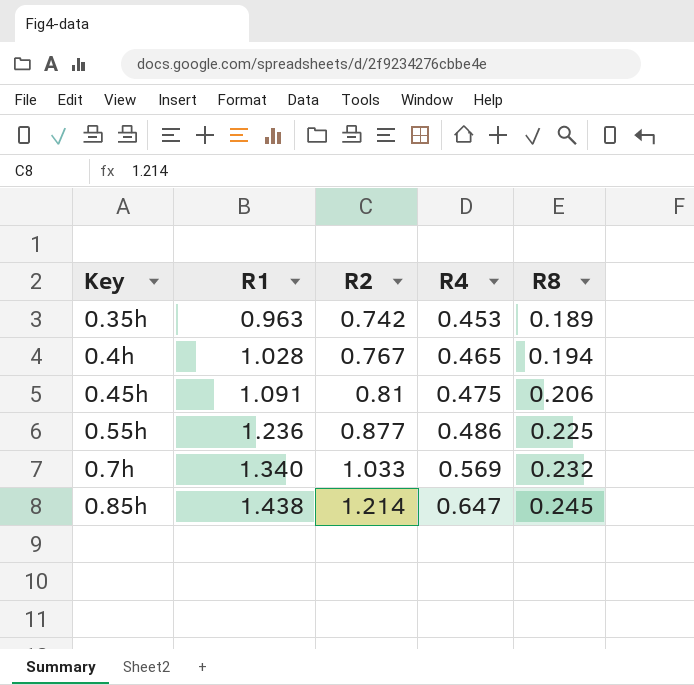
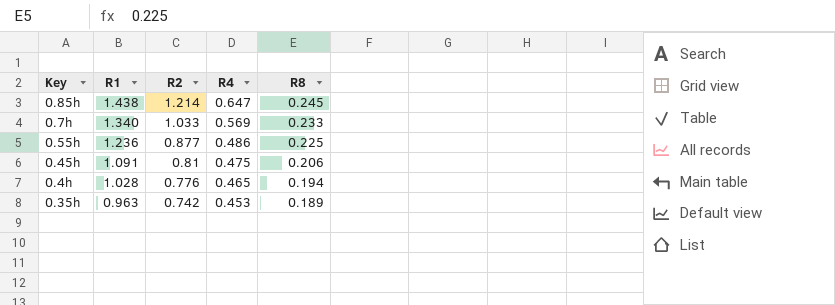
row order: R1 ascending -> R1 descending
0.7h | R8: 0.232 -> 0.233
0.4h | R2: 0.767 -> 0.776

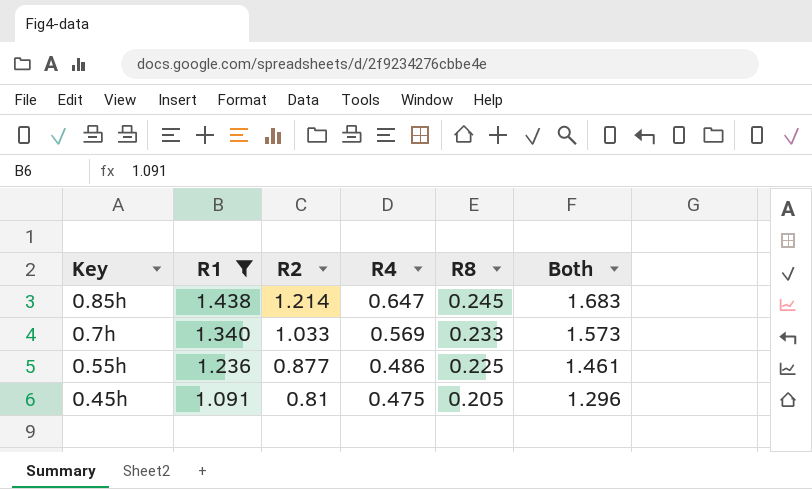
filter: none -> R1 >= 1.091
column Both | formula: none -> [R1] + [R8]
0.45h | R8: 0.206 -> 0.205

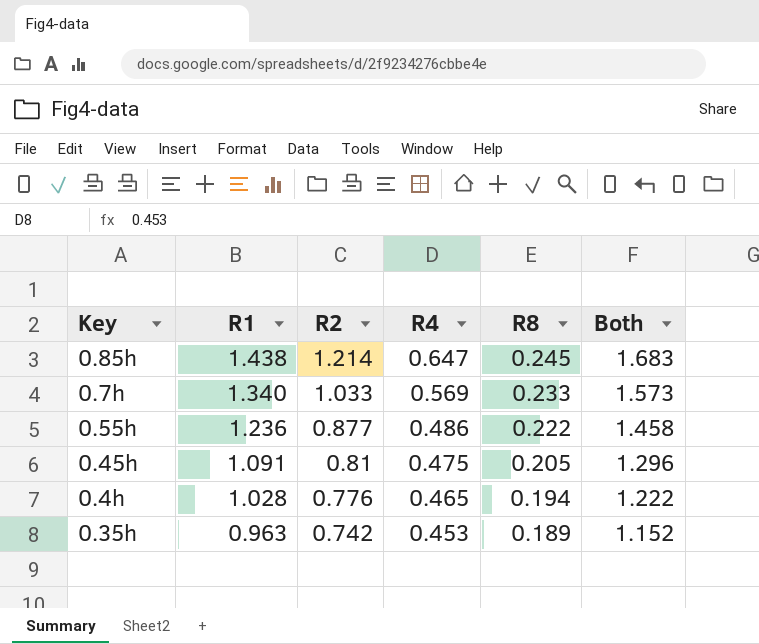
filter: R1 >= 1.091 -> none
0.55h | R8: 0.225 -> 0.222
0.55h | Both: 1.461 -> 1.458

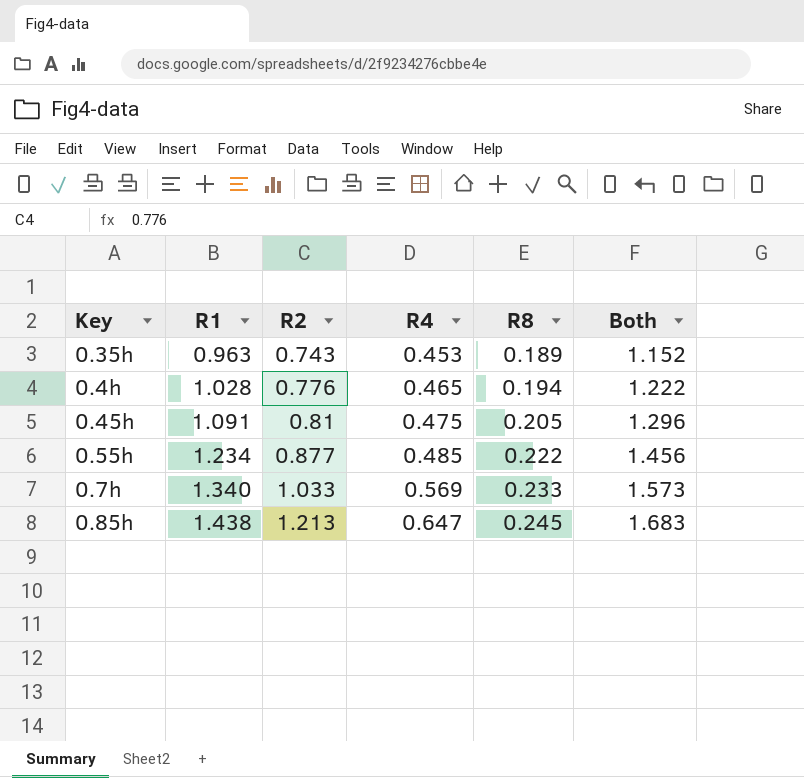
row order: R1 descending -> R1 ascending
0.35h | R2: 0.742 -> 0.743
0.55h | R1: 1.236 -> 1.234
0.55h | R4: 0.486 -> 0.485
0.55h | Both: 1.458 -> 1.456
0.85h | R2: 1.214 -> 1.213

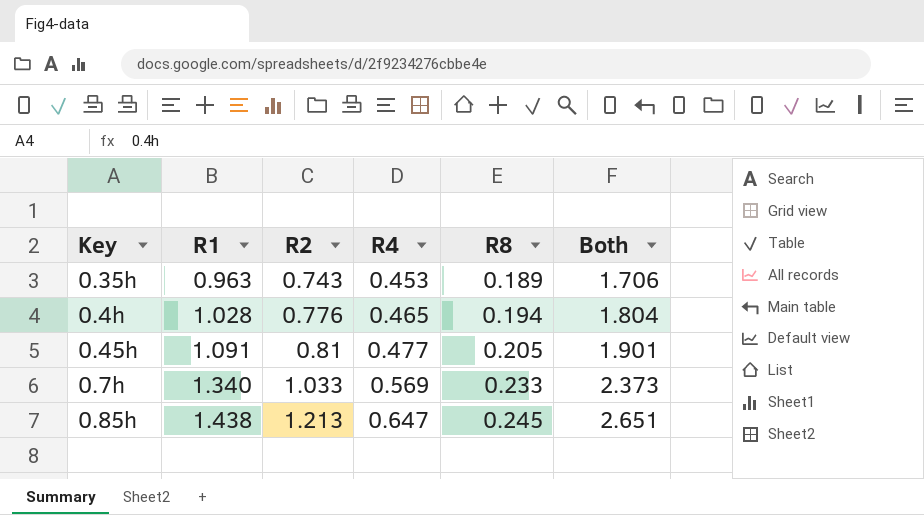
column Both | formula: [R1] + [R8] -> [R1] + [R2]
row 0.55h: 1.234 | 0.877 | 0.485 | 0.222 | 1.456 -> none
0.45h | R4: 0.475 -> 0.477

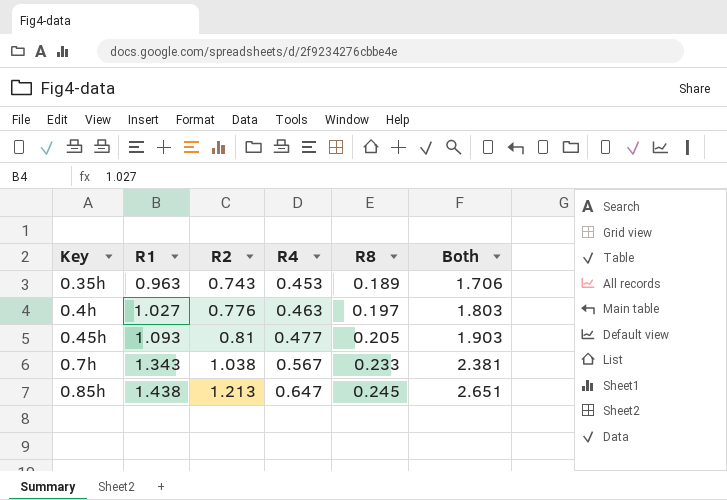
0.4h | R1: 1.028 -> 1.027
0.4h | R4: 0.465 -> 0.463
0.4h | R8: 0.194 -> 0.197
0.4h | Both: 1.804 -> 1.803
0.45h | R1: 1.091 -> 1.093
0.45h | Both: 1.901 -> 1.903
0.7h | R1: 1.340 -> 1.343
0.7h | R2: 1.033 -> 1.038
0.7h | R4: 0.569 -> 0.567
0.7h | Both: 2.373 -> 2.381

